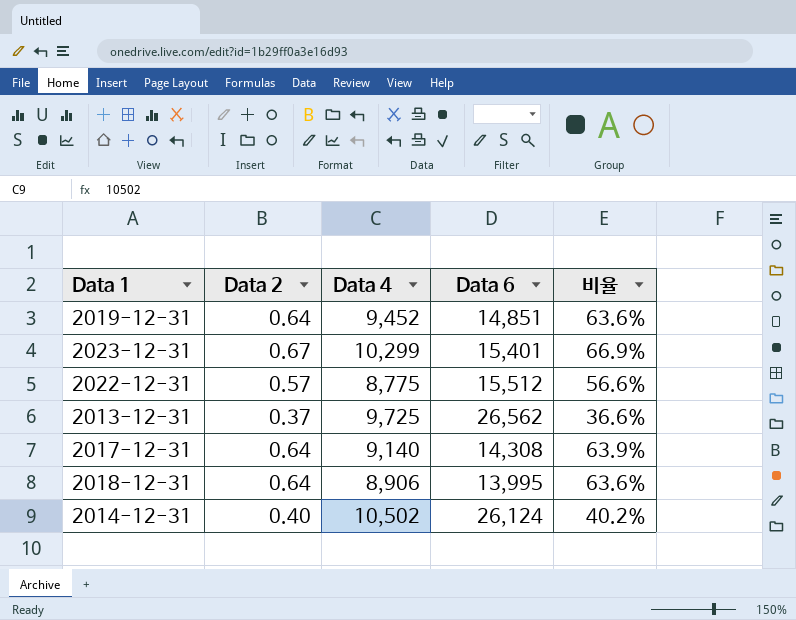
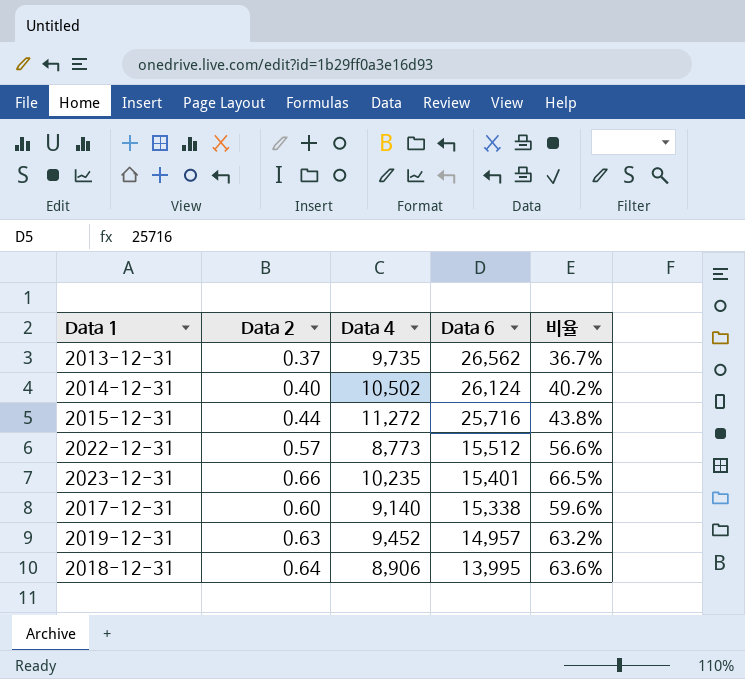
row order: none -> Data 6 descending
2013-12-31 | Data 4: 9,725 -> 9,735
2013-12-31 | 비율: 36.6% -> 36.7%
row 2015-12-31: none -> 0.44 | 11,272 | 25,716 | 43.8%
2022-12-31 | Data 4: 8,775 -> 8,773
2023-12-31 | Data 2: 0.67 -> 0.66
2023-12-31 | Data 4: 10,299 -> 10,235
2023-12-31 | 비율: 66.9% -> 66.5%
2017-12-31 | Data 2: 0.64 -> 0.60
2017-12-31 | Data 6: 14,308 -> 15,338
2017-12-31 | 비율: 63.9% -> 59.6%
2019-12-31 | Data 2: 0.64 -> 0.63
2019-12-31 | Data 6: 14,851 -> 14,957
2019-12-31 | 비율: 63.6% -> 63.2%

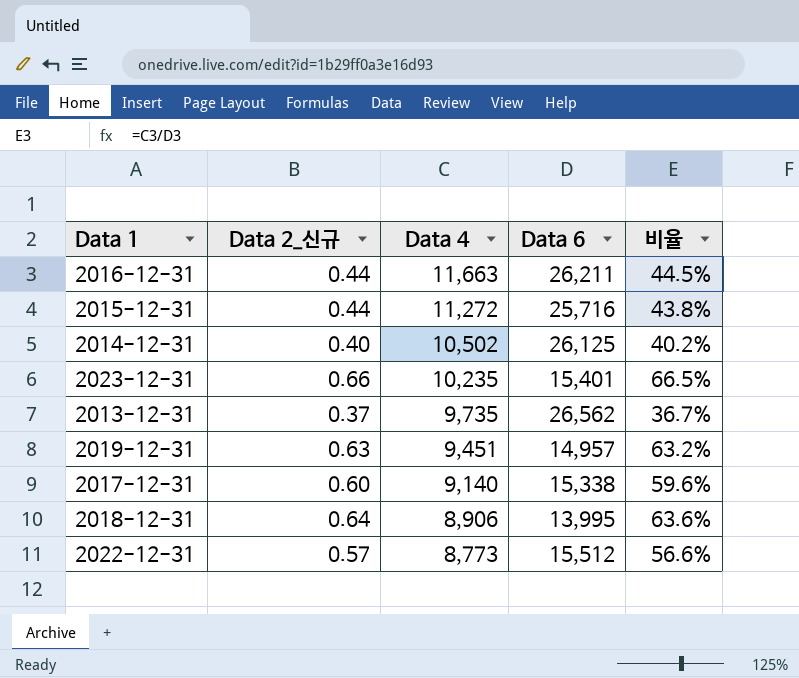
row order: Data 6 descending -> Data 4 descending
column name: Data 2 -> Data 2_신규
row 2016-12-31: none -> 0.44 | 11,663 | 26,211 | 44.5%
2014-12-31 | Data 6: 26,124 -> 26,125
2019-12-31 | Data 4: 9,452 -> 9,451

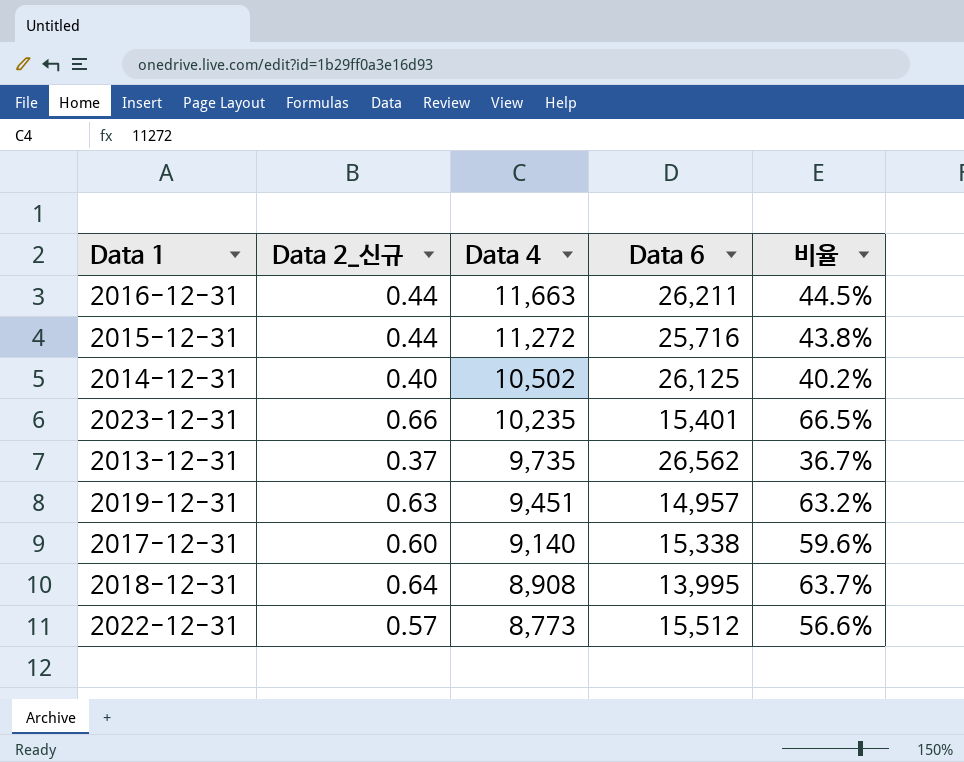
2018-12-31 | Data 4: 8,906 -> 8,908
2018-12-31 | 비율: 63.6% -> 63.7%

